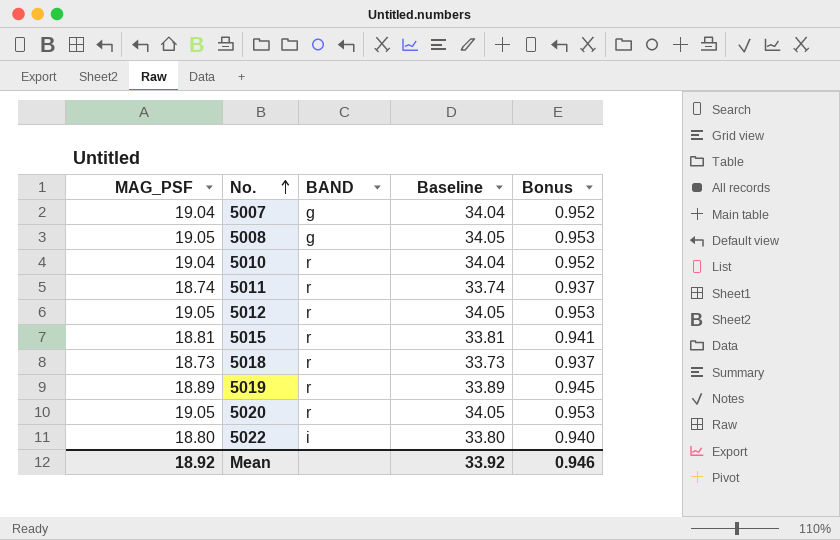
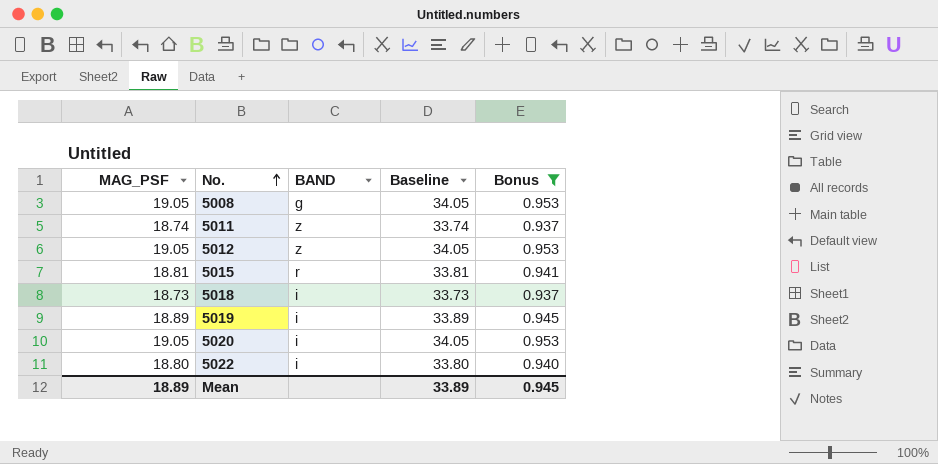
filter: none -> Bonus != 0.952
5011 | BAND: r -> z
5012 | BAND: r -> z
5018 | BAND: r -> i
5019 | BAND: r -> i
5020 | BAND: r -> i
Mean | MAG_PSF: 18.92 -> 18.89
Mean | Baseline: 33.92 -> 33.89
Mean | Bonus: 0.946 -> 0.945

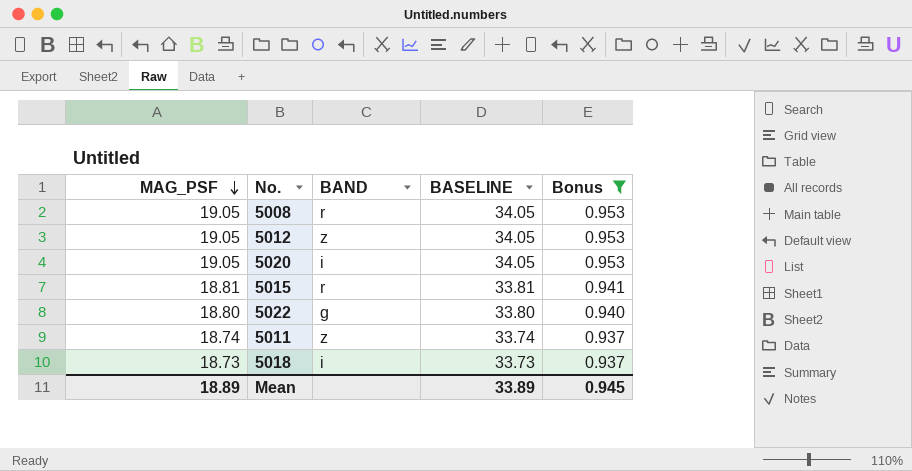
row order: No. ascending -> MAG_PSF descending
column name: Baseline -> BASELINE
row 5019: 18.89 | i | 33.89 | 0.945 -> none
5008 | BAND: g -> r
5022 | BAND: i -> g

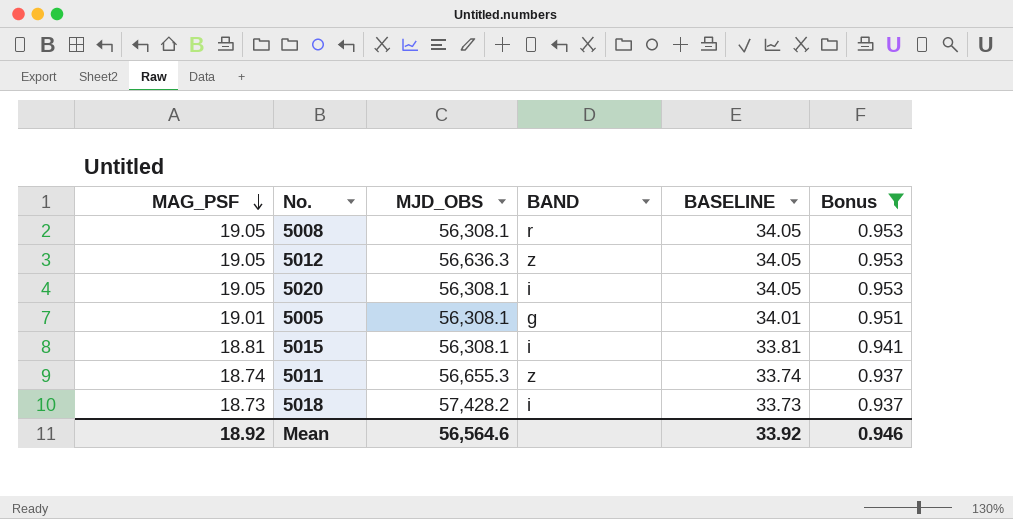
column MJD_OBS | position: none -> 3
row 5022: 18.80 | g | 33.80 | 0.940 -> none
row 5005: none -> 19.01 | 56,308.1 | g | 34.01 | 0.951
5015 | BAND: r -> i
Mean | MAG_PSF: 18.89 -> 18.92
Mean | BASELINE: 33.89 -> 33.92
Mean | Bonus: 0.945 -> 0.946

